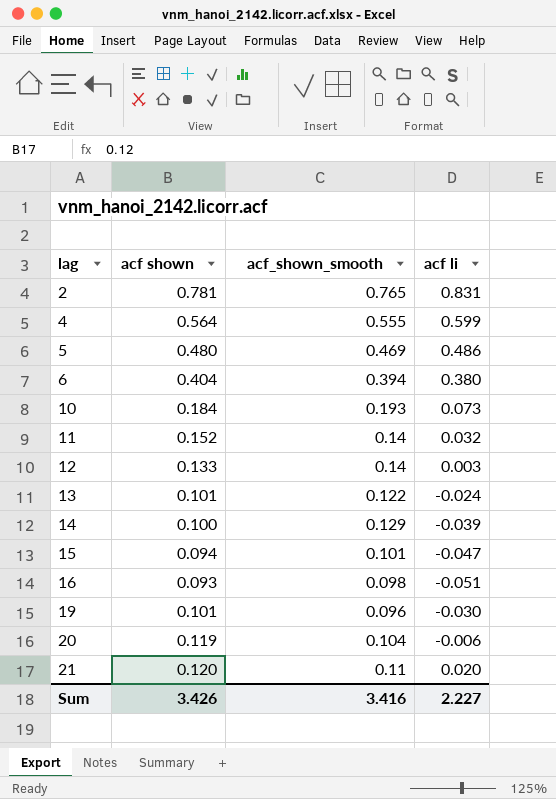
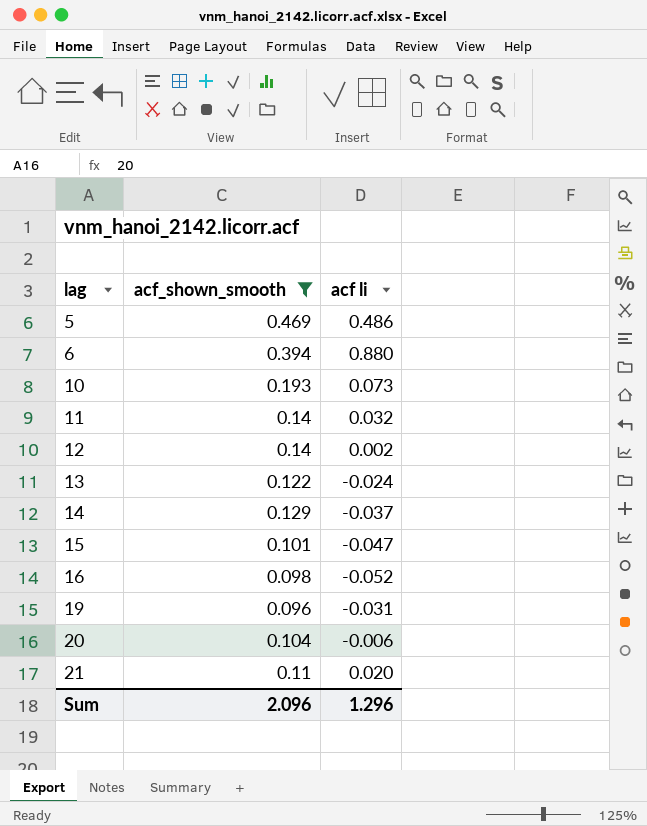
filter: none -> acf_shown_smooth <= 0.469
column acf shown | position: 2 -> none
6 | acf li: 0.380 -> 0.880
12 | acf li: 0.003 -> 0.002
14 | acf li: -0.039 -> -0.037
16 | acf li: -0.051 -> -0.052
19 | acf li: -0.030 -> -0.031
Sum | acf_shown_smooth: 3.416 -> 2.096
Sum | acf li: 2.227 -> 1.296

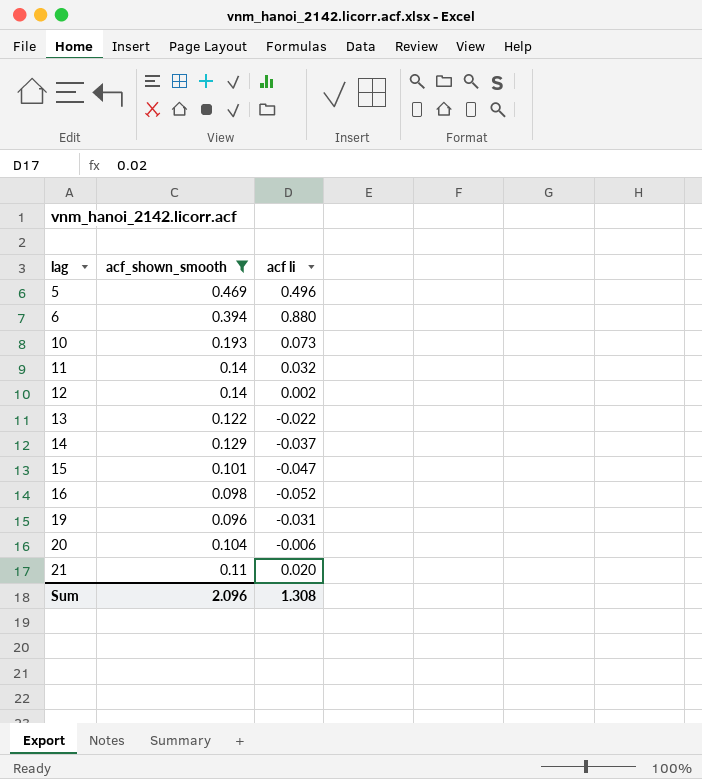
5 | acf li: 0.486 -> 0.496
13 | acf li: -0.024 -> -0.022
Sum | acf li: 1.296 -> 1.308

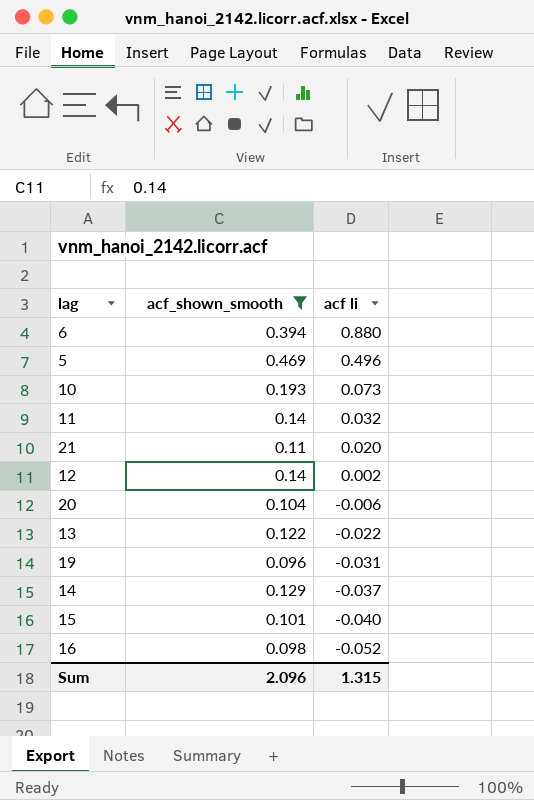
row order: lag ascending -> acf li descending
15 | acf li: -0.047 -> -0.040
Sum | acf li: 1.308 -> 1.315

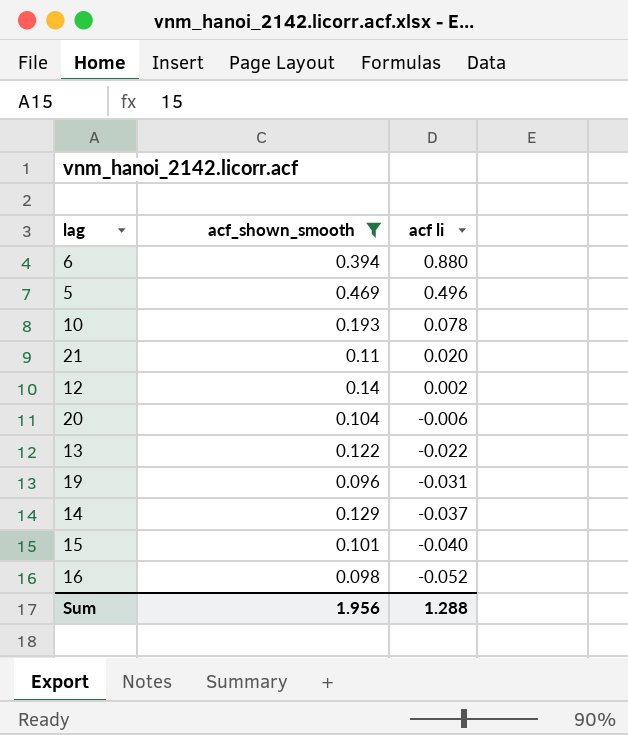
row 11: 0.14 | 0.032 -> none
10 | acf li: 0.073 -> 0.078
Sum | acf_shown_smooth: 2.096 -> 1.956
Sum | acf li: 1.315 -> 1.288

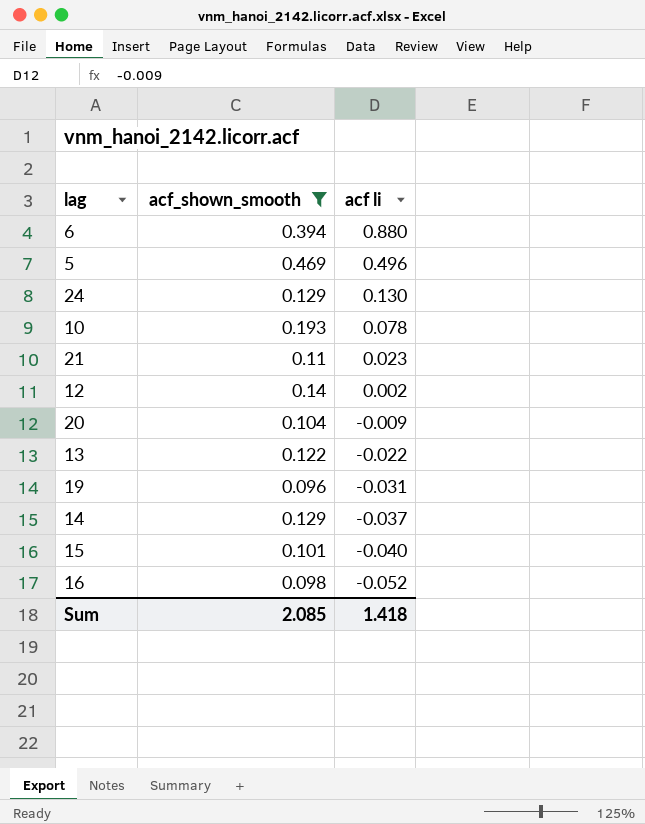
row 24: none -> 0.129 | 0.130
21 | acf li: 0.020 -> 0.023
20 | acf li: -0.006 -> -0.009
Sum | acf_shown_smooth: 1.956 -> 2.085
Sum | acf li: 1.288 -> 1.418

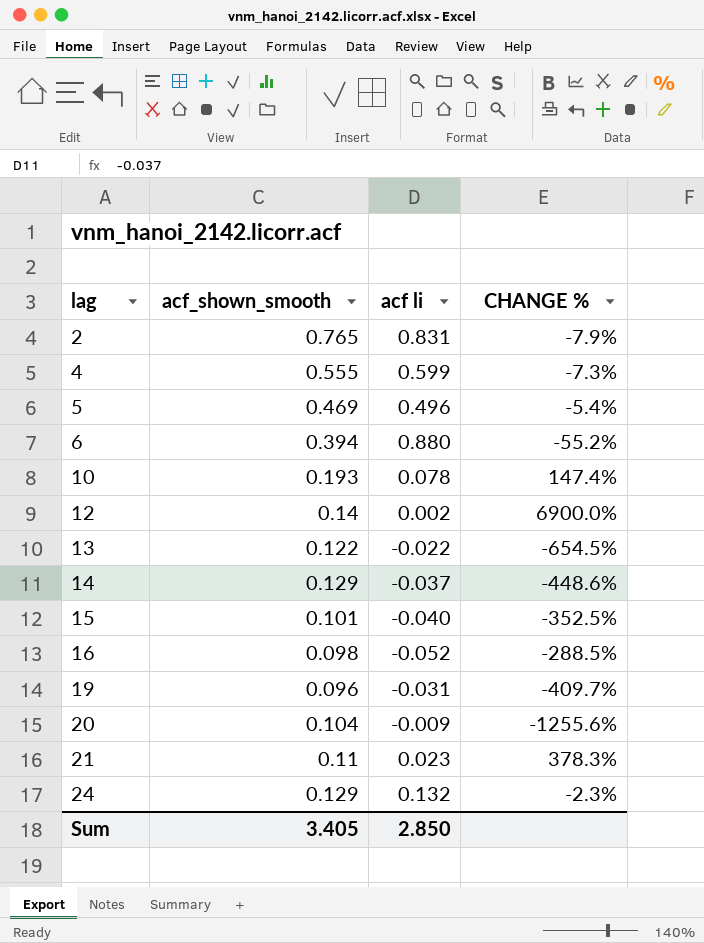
filter: acf_shown_smooth <= 0.469 -> none
row order: acf li descending -> lag ascending
column CHANGE % | formula: none -> ([acf_shown_smooth] - [acf li]) / [acf li]
24 | acf li: 0.130 -> 0.132
Sum | acf_shown_smooth: 2.085 -> 3.405
Sum | acf li: 1.418 -> 2.850

